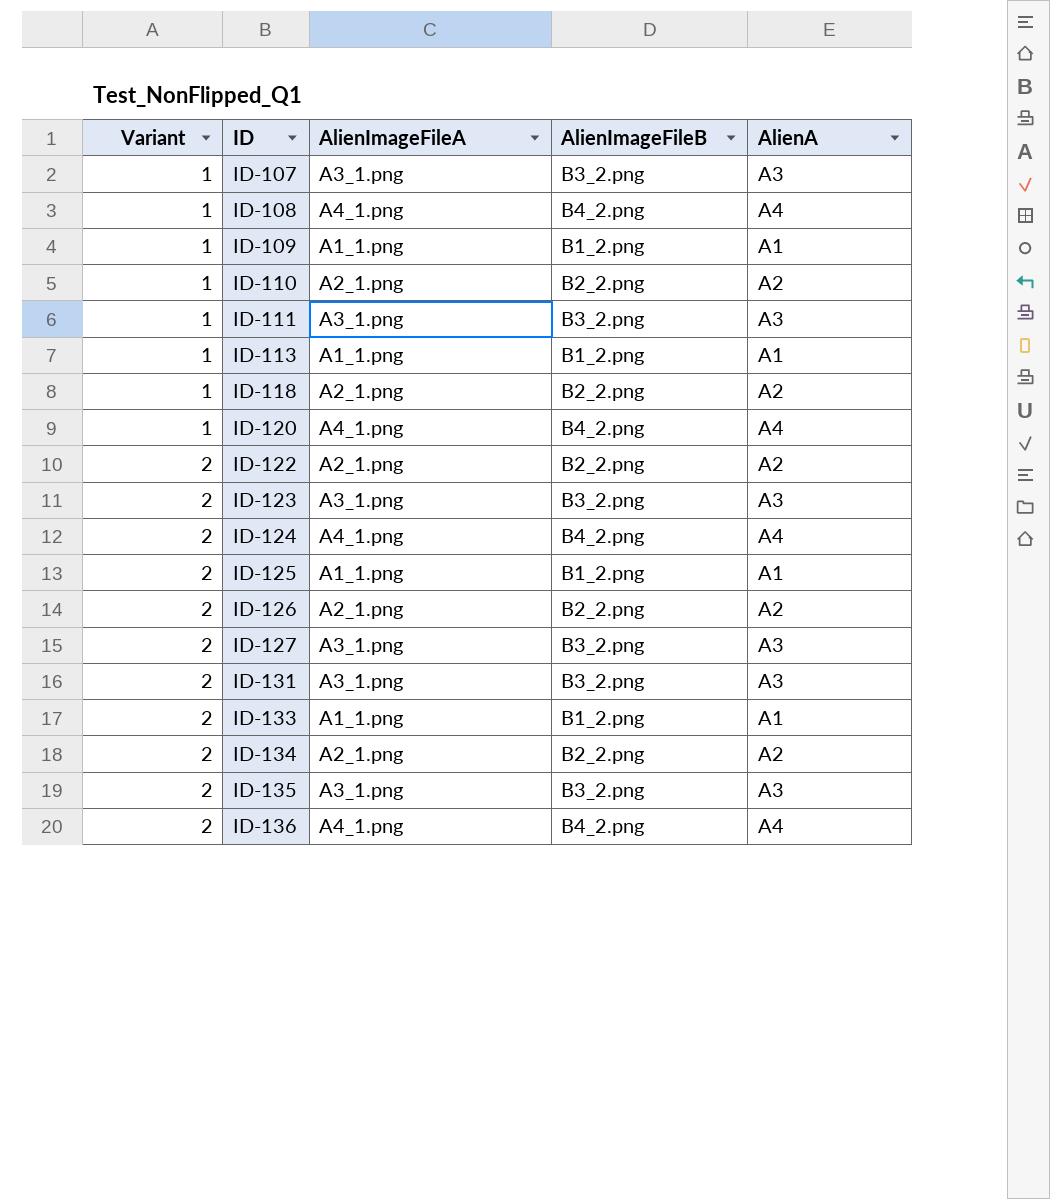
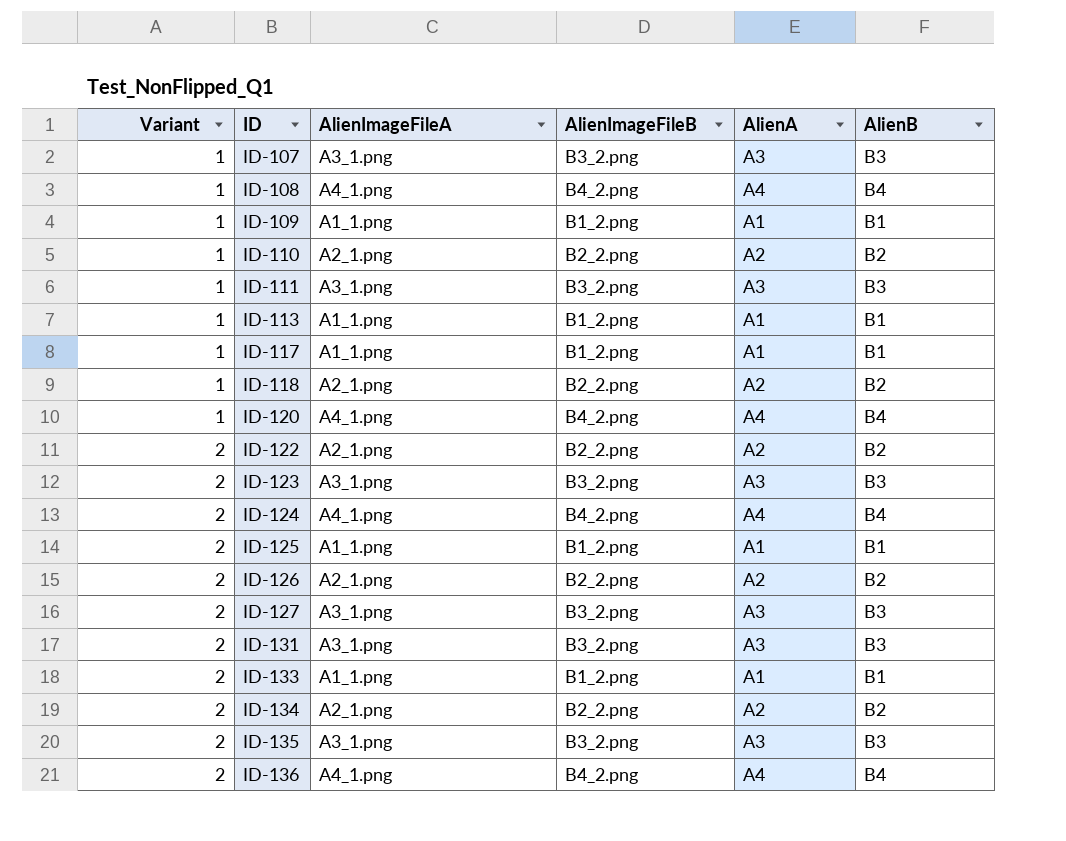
column AlienB | position: none -> 6
row ID-117: none -> 1 | A1_1.png | B1_2.png | A1 | B1

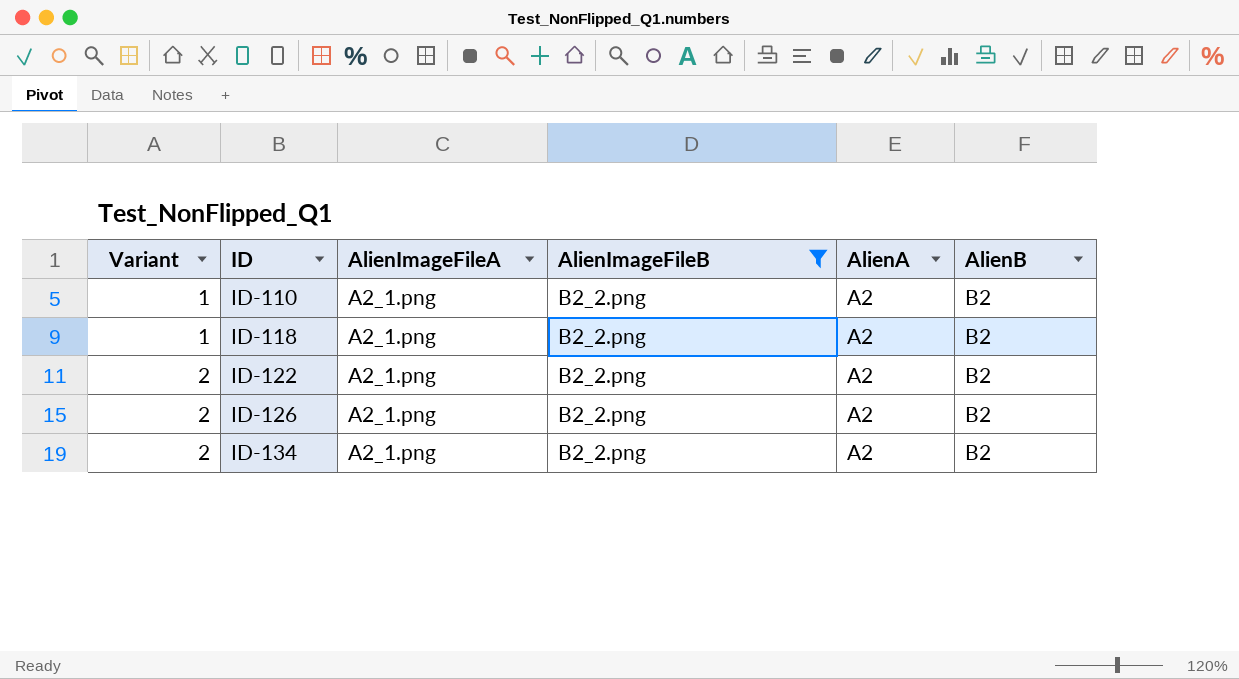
filter: none -> AlienImageFileB = B2_2.png

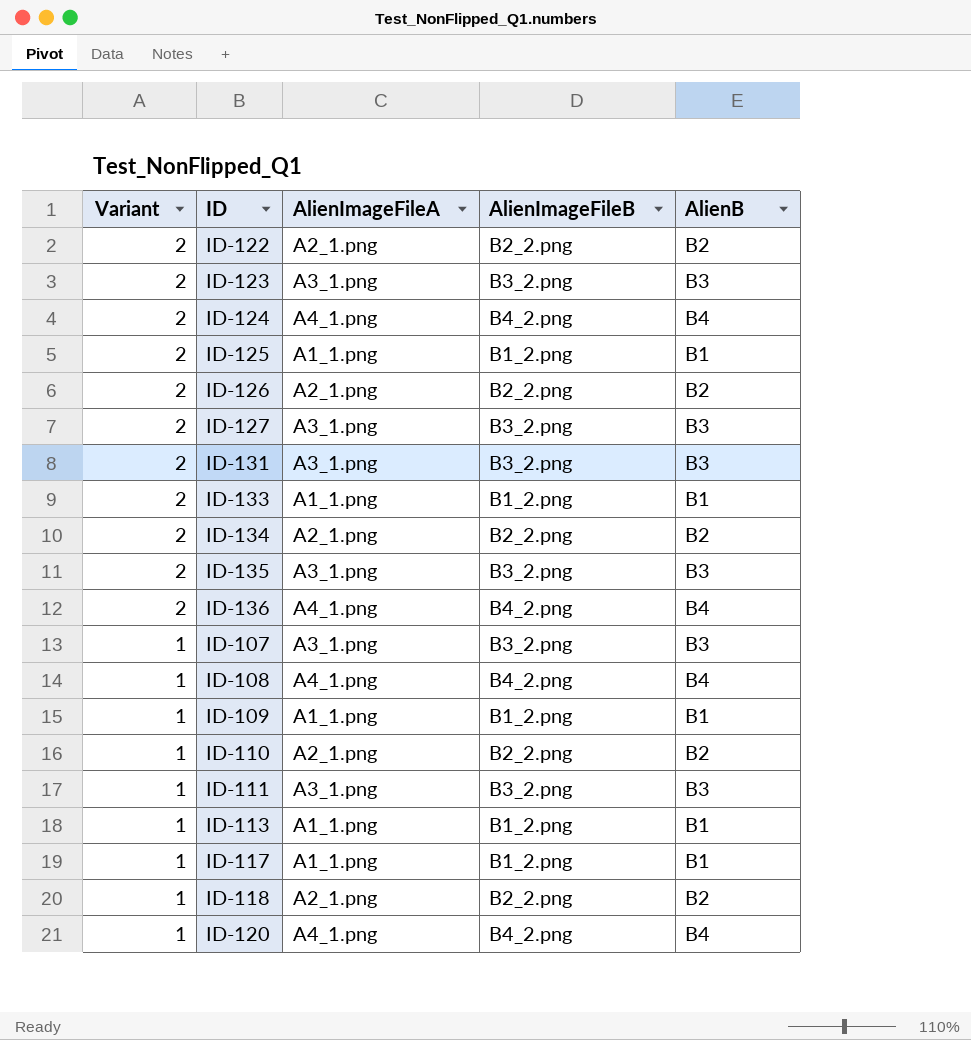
filter: AlienImageFileB = B2_2.png -> none
row order: Variant ascending -> Variant descending
column AlienA | position: 5 -> none

